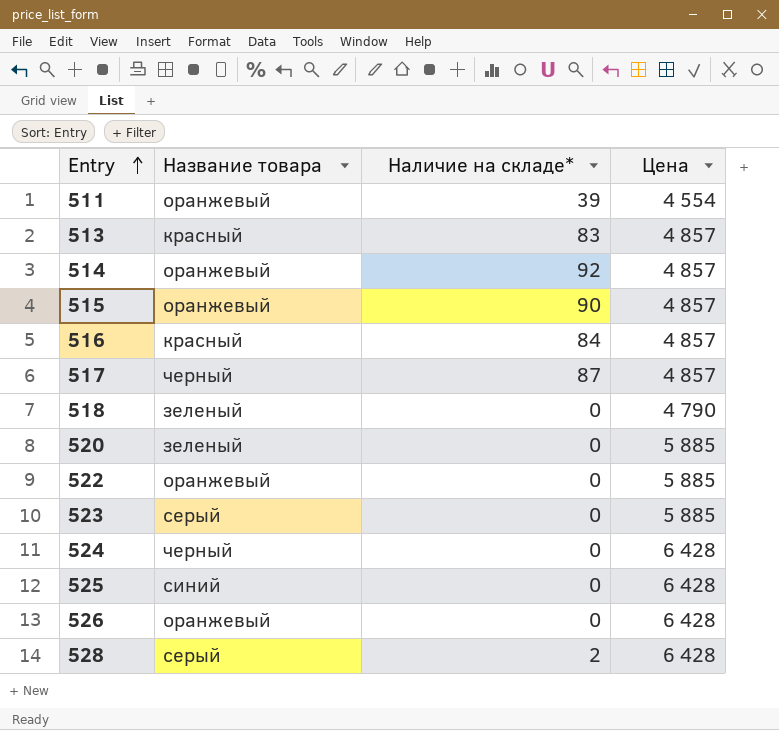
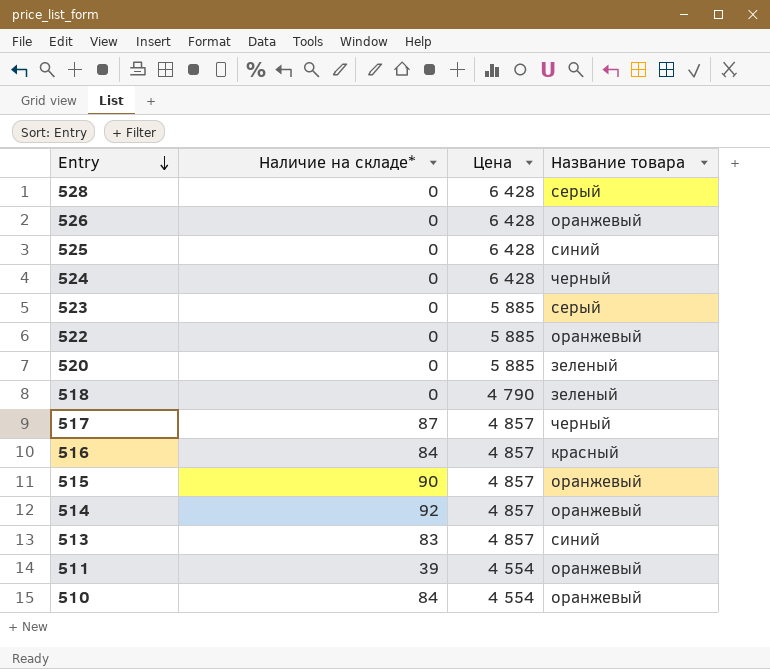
row order: Entry ascending -> Entry descending
column Название товара | position: 2 -> 4
528 | Наличие на складе*: 2 -> 0
513 | Название товара: красный -> синий
row 510: none -> 84 | 4 554 | оранжевый

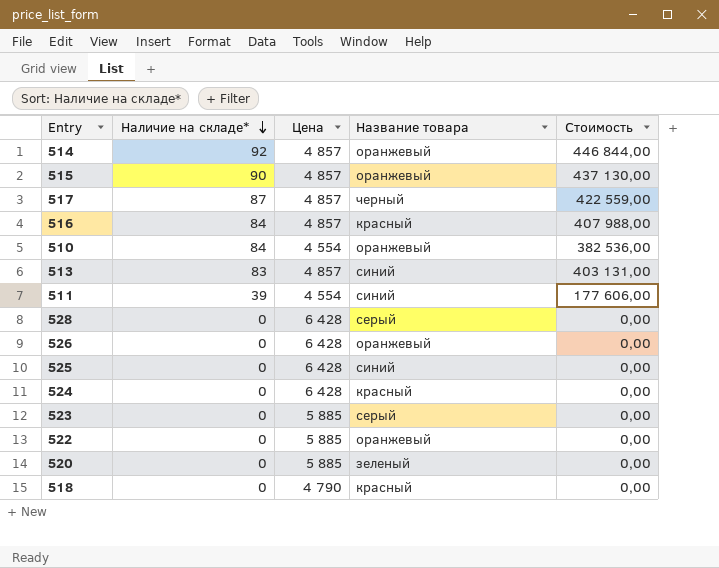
row order: Entry descending -> Наличие на складе* descending
column Стоимость | formula: none -> [Наличие на складе*] * [Цена]
511 | Название товара: оранжевый -> синий
524 | Название товара: черный -> красный
518 | Название товара: зеленый -> красный

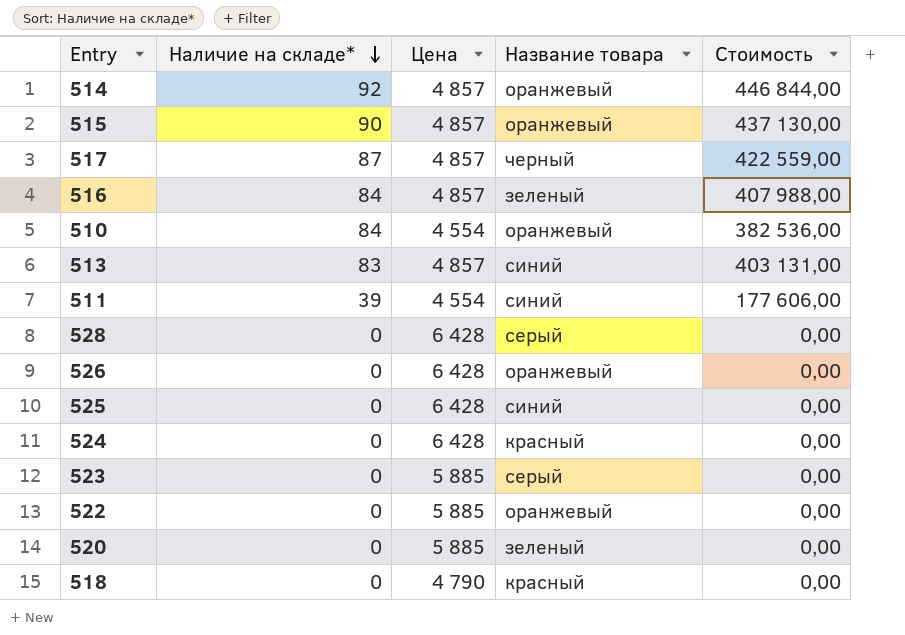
516 | Название товара: красный -> зеленый

